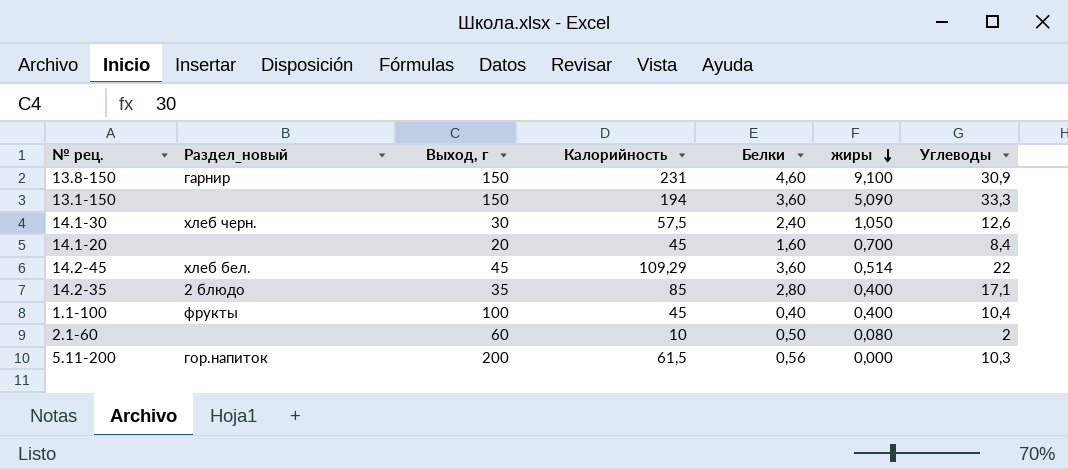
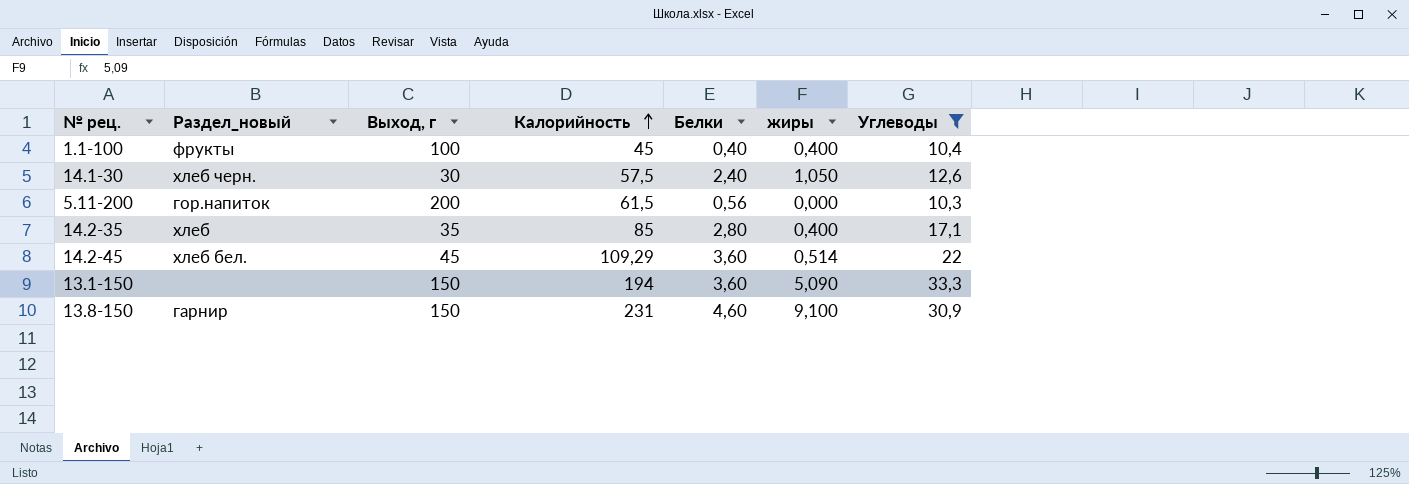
filter: none -> Углеводы >= 10,3
row order: жиры descending -> Калорийность ascending
14.2-35 | Раздел_новый: 2 блюдо -> хлеб

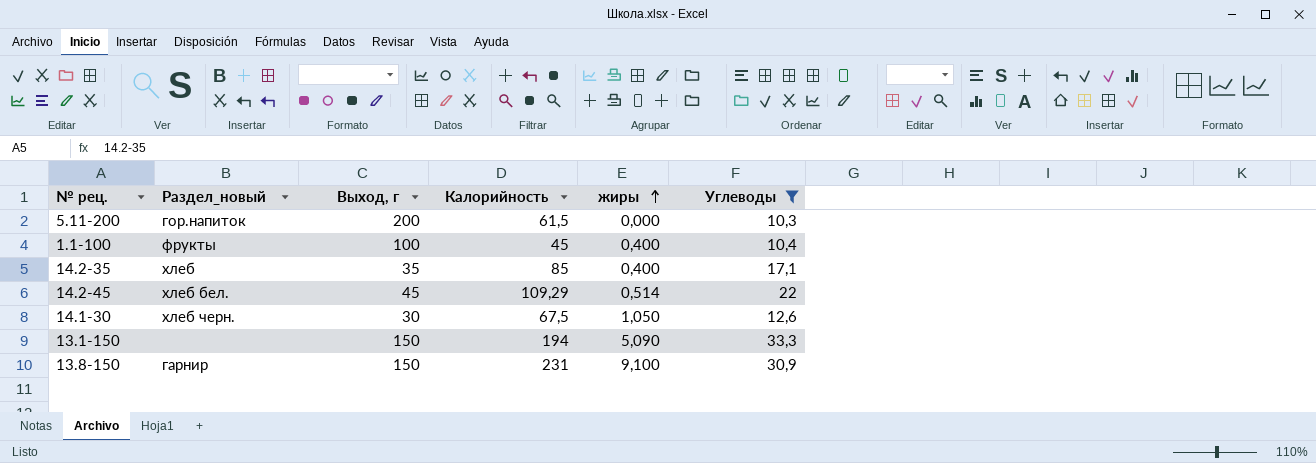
row order: Калорийность ascending -> жиры ascending
column Белки | position: 5 -> none
14.1-30 | Калорийность: 57,5 -> 67,5

